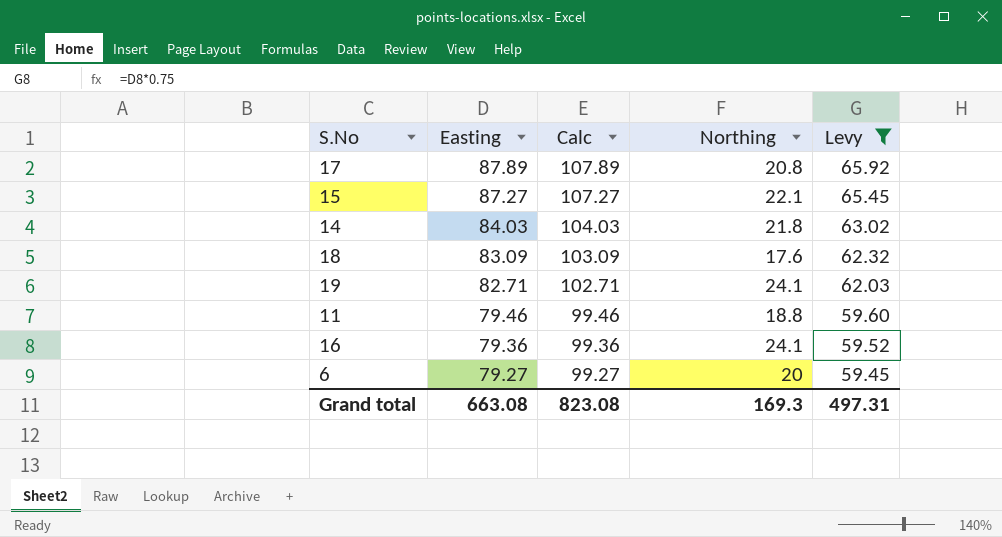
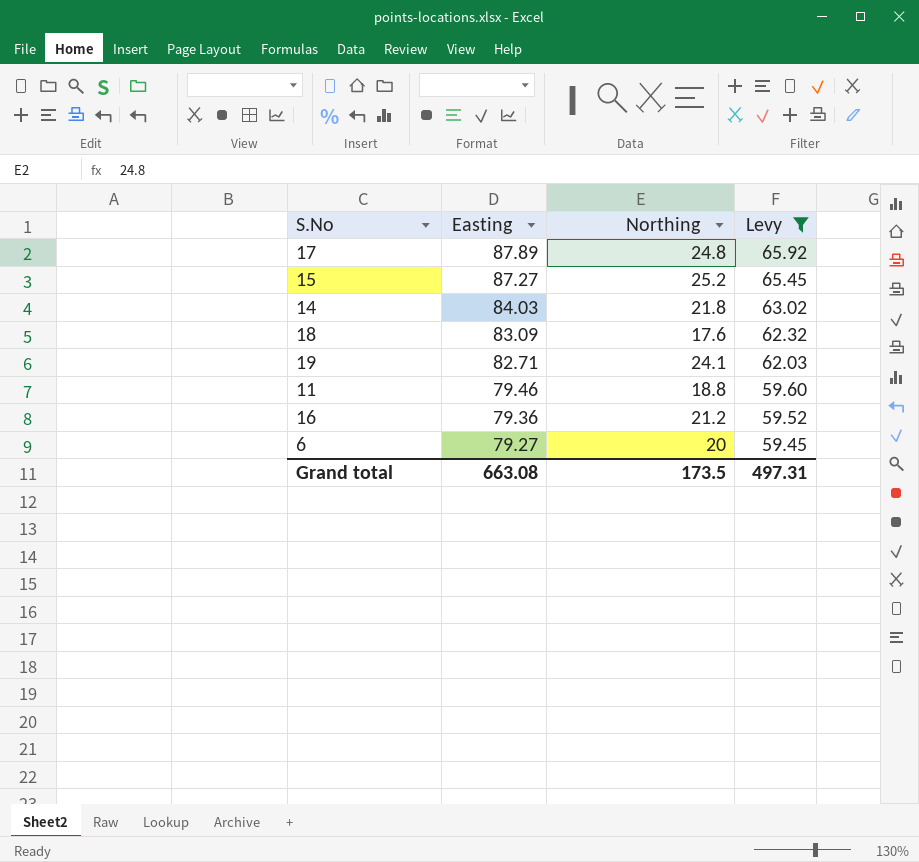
column Calc | formula: [Easting] + 20 -> none
17 | Northing: 20.8 -> 24.8
15 | Northing: 22.1 -> 25.2
16 | Northing: 24.1 -> 21.2
Grand total | Northing: 169.3 -> 173.5

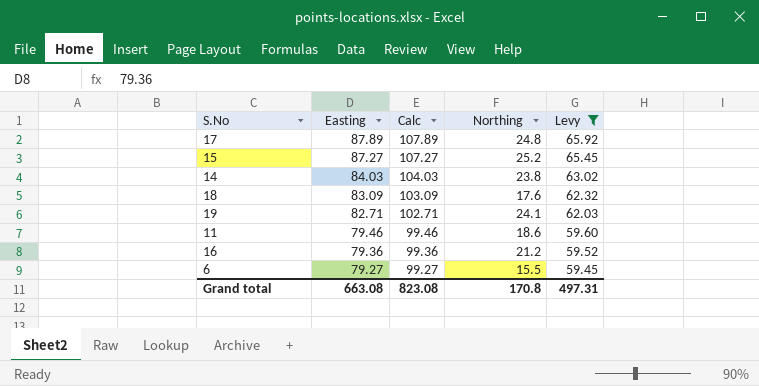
column Calc | formula: none -> [Easting] + 20
14 | Northing: 21.8 -> 23.8
11 | Northing: 18.8 -> 18.6
6 | Northing: 20 -> 15.5
Grand total | Northing: 173.5 -> 170.8

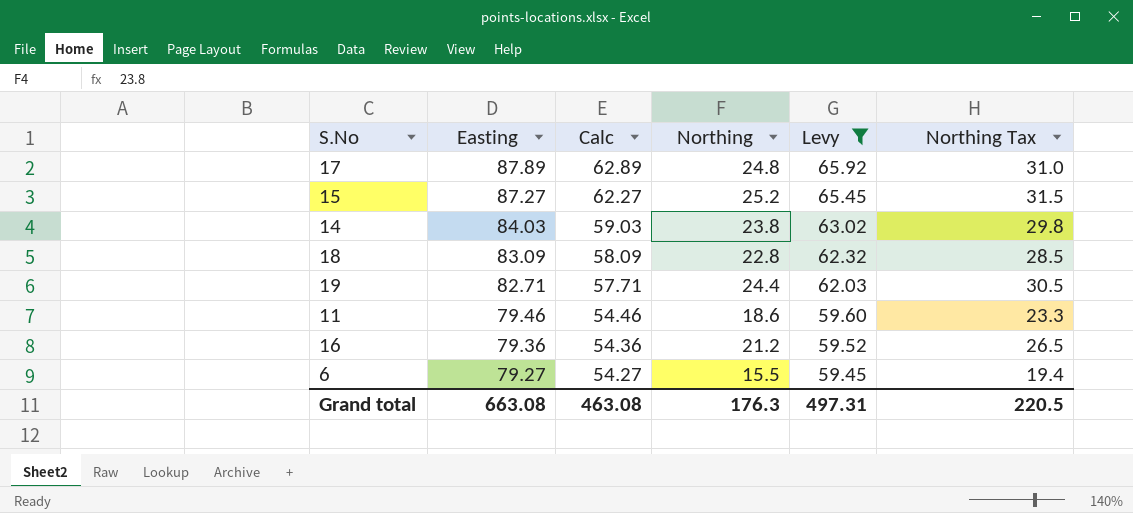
column Calc | formula: [Easting] + 20 -> [Easting] - 25
column Northing Tax | formula: none -> [Northing] * 1.25
18 | Northing: 17.6 -> 22.8
19 | Northing: 24.1 -> 24.4
Grand total | Calc: 823.08 -> 463.08
Grand total | Northing: 170.8 -> 176.3

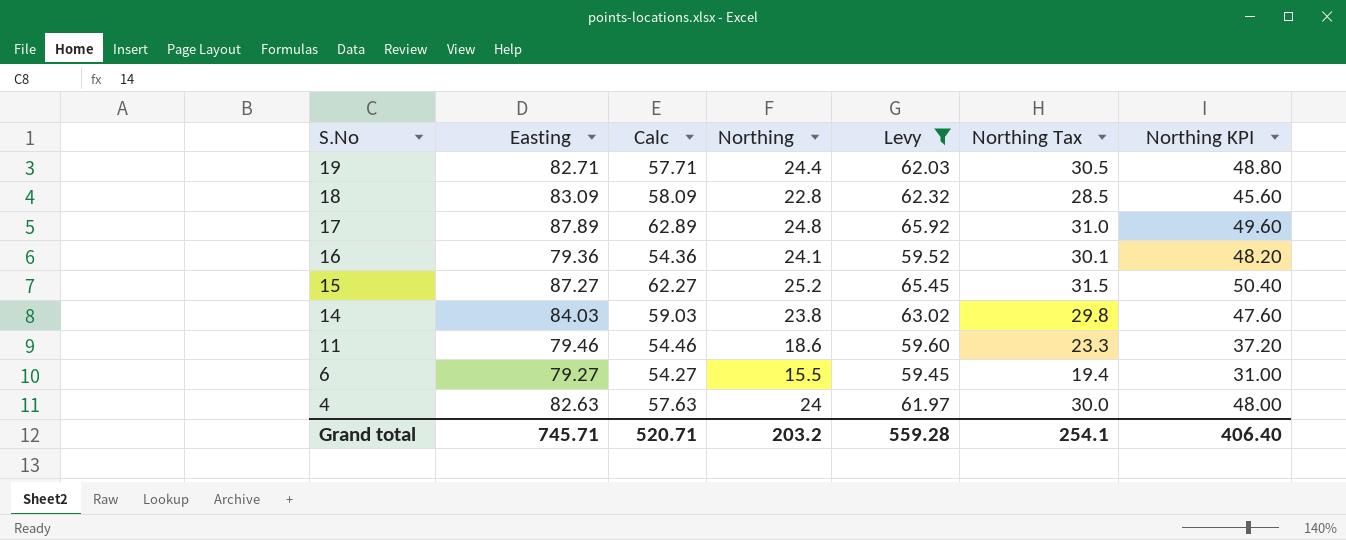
row order: Easting descending -> S.No descending
column Northing KPI | formula: none -> [Northing] * 2
16 | Northing: 21.2 -> 24.1
16 | Northing Tax: 26.5 -> 30.1
row 4: none -> 82.63 | 57.63 | 24 | 61.97 | 30.0 | 48.00
Grand total | Easting: 663.08 -> 745.71
Grand total | Calc: 463.08 -> 520.71
Grand total | Northing: 176.3 -> 203.2
Grand total | Levy: 497.31 -> 559.28
Grand total | Northing Tax: 220.5 -> 254.1

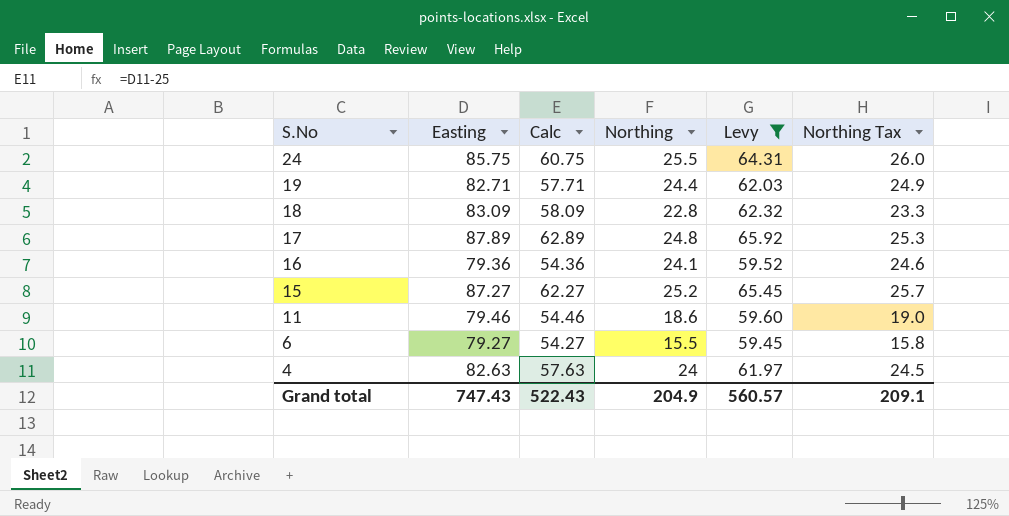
column Northing KPI | formula: [Northing] * 2 -> none
column Northing Tax | formula: [Northing] * 1.25 -> [Northing] * 1.02
row 14: 84.03 | 59.03 | 23.8 | 63.02 | 29.8 | 47.60 -> none
row 24: none -> 85.75 | 60.75 | 25.5 | 64.31 | 26.0
Grand total | Easting: 745.71 -> 747.43
Grand total | Calc: 520.71 -> 522.43
Grand total | Northing: 203.2 -> 204.9
Grand total | Levy: 559.28 -> 560.57
Grand total | Northing Tax: 254.1 -> 209.1

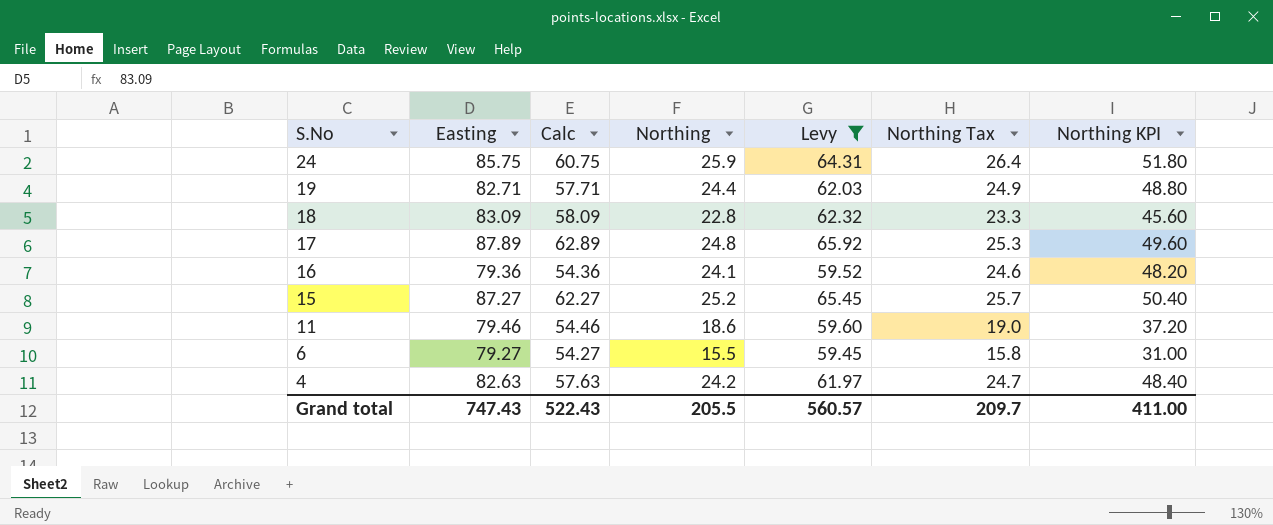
column Northing KPI | formula: none -> [Northing] * 2
24 | Northing: 25.5 -> 25.9
24 | Northing Tax: 26.0 -> 26.4
4 | Northing: 24 -> 24.2
4 | Northing Tax: 24.5 -> 24.7
Grand total | Northing: 204.9 -> 205.5
Grand total | Northing Tax: 209.1 -> 209.7

